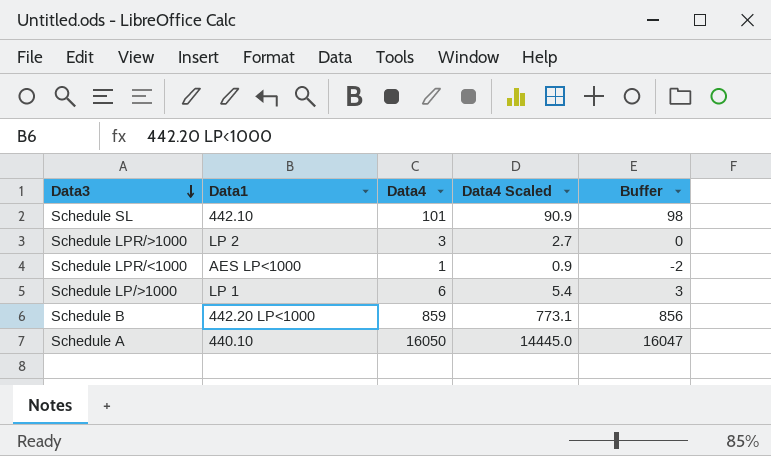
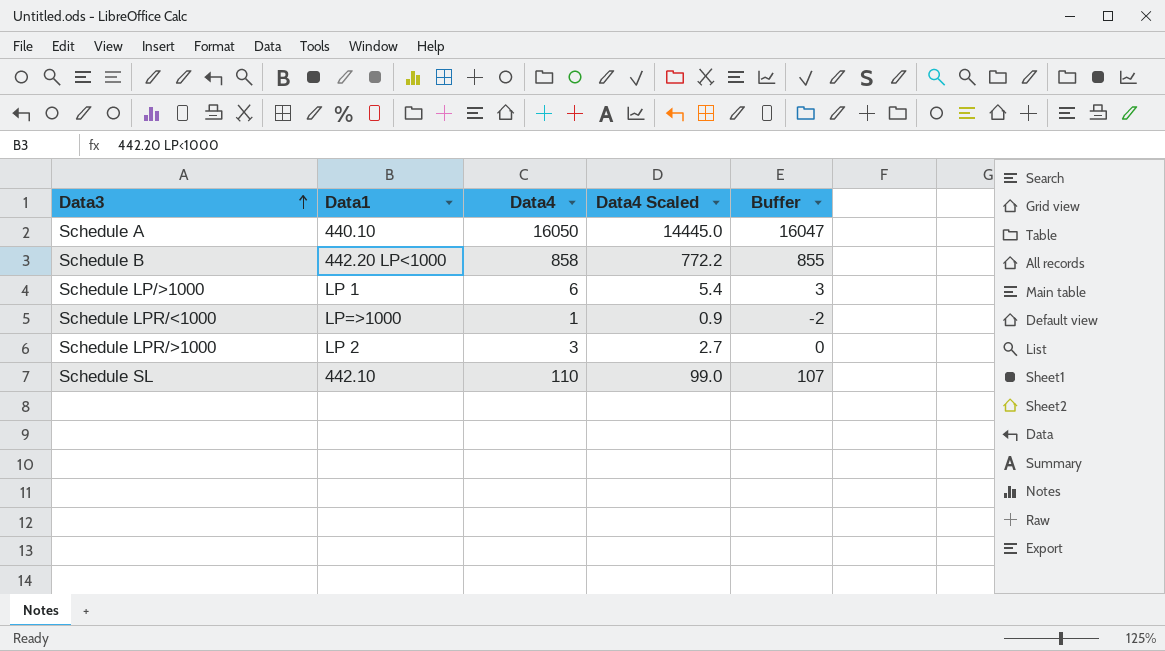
row order: Data3 descending -> Data3 ascending
Schedule B | Data4: 859 -> 858
Schedule B | Data4 Scaled: 773.1 -> 772.2
Schedule B | Buffer: 856 -> 855
Schedule LPR/<1000 | Data1: AES LP<1000 -> LP=>1000
Schedule SL | Data4: 101 -> 110
Schedule SL | Data4 Scaled: 90.9 -> 99.0
Schedule SL | Buffer: 98 -> 107

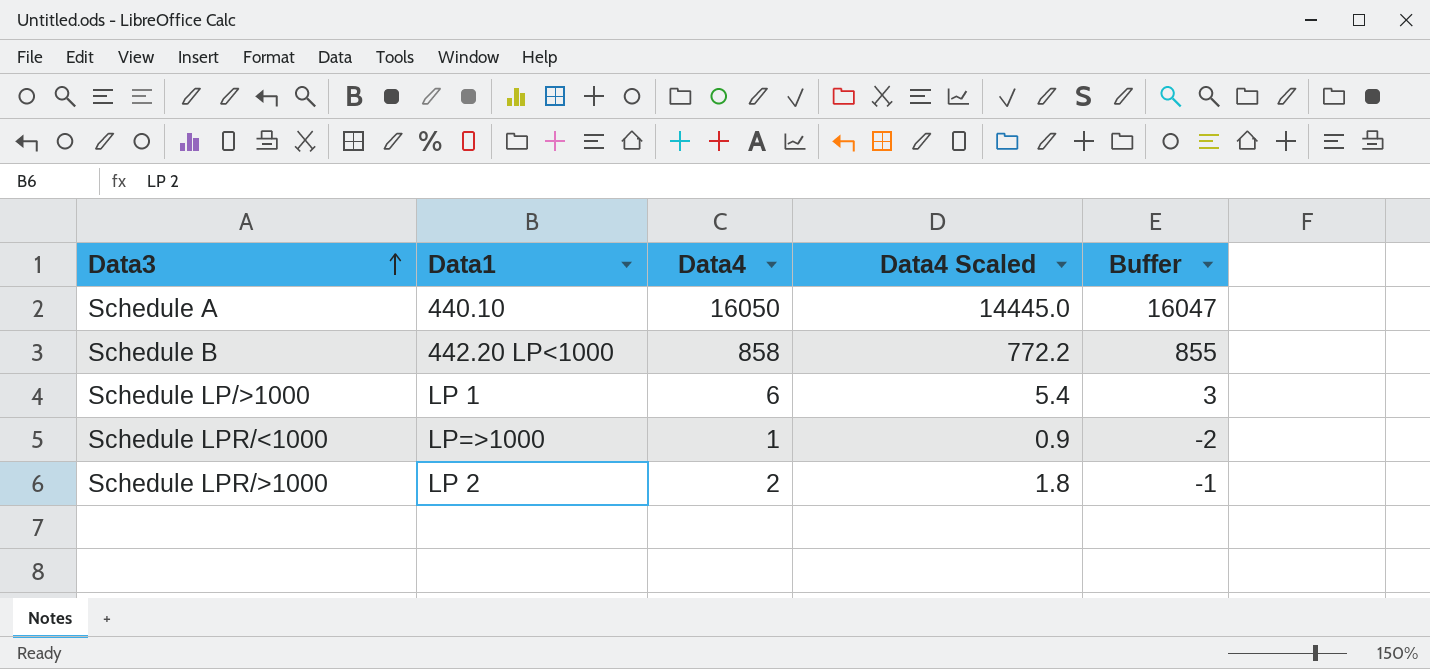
row Schedule SL: 442.10 | 110 | 99.0 | 107 -> none
Schedule LPR/>1000 | Data4: 3 -> 2
Schedule LPR/>1000 | Data4 Scaled: 2.7 -> 1.8
Schedule LPR/>1000 | Buffer: 0 -> -1

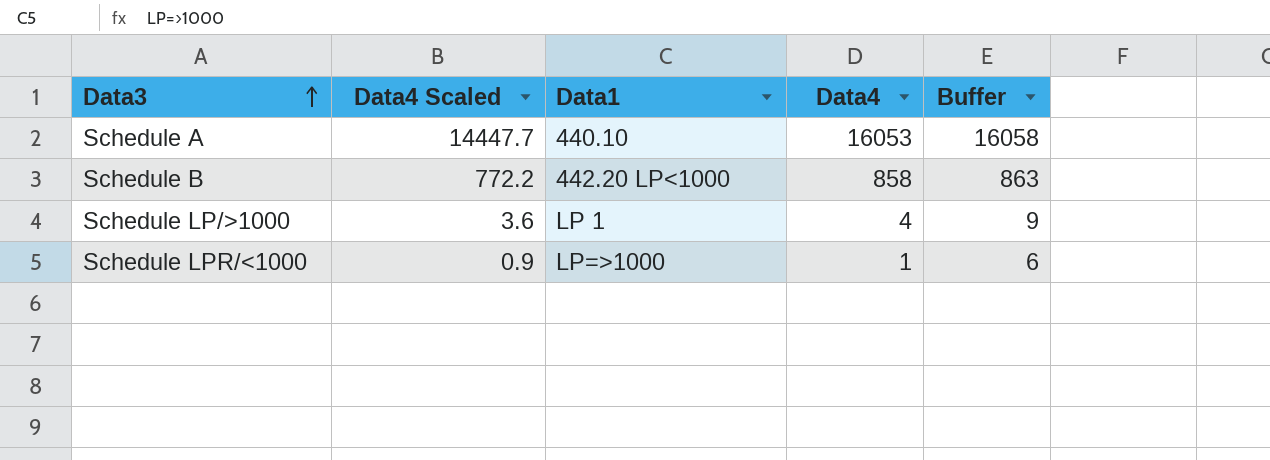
column Data4 Scaled | position: 4 -> 2
column Buffer | formula: [Data4] - 3 -> [Data4] + 5
row Schedule LPR/>1000: LP 2 | 2 | 1.8 | -1 -> none
Schedule A | Data4 Scaled: 14445.0 -> 14447.7
Schedule A | Data4: 16050 -> 16053
Schedule LP/>1000 | Data4 Scaled: 5.4 -> 3.6
Schedule LP/>1000 | Data4: 6 -> 4

